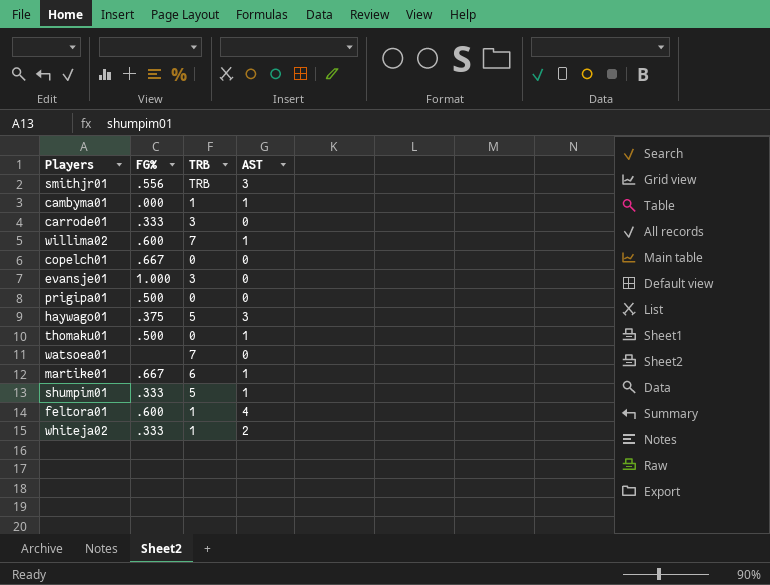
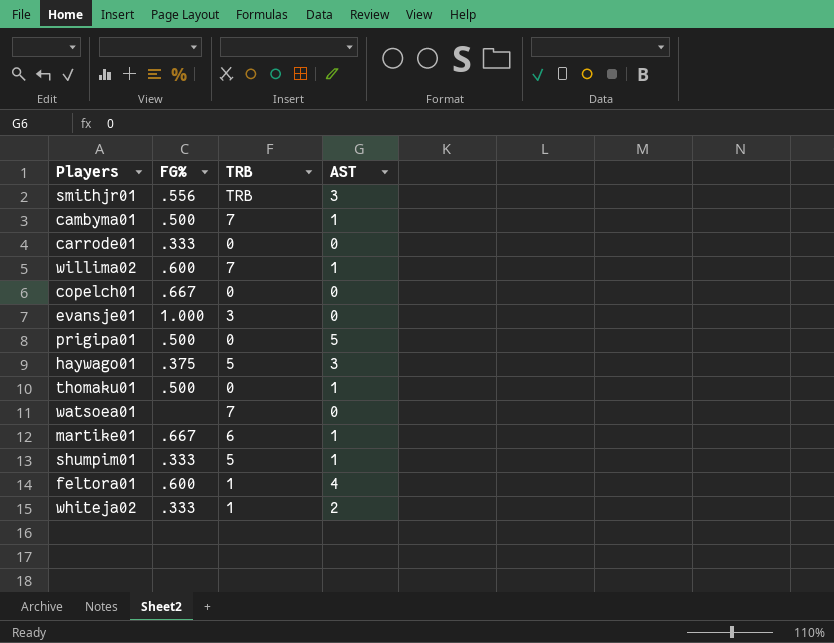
cambyma01 | FG%: .000 -> .500
cambyma01 | TRB: 1 -> 7
carrode01 | TRB: 3 -> 0
prigipa01 | AST: 0 -> 5

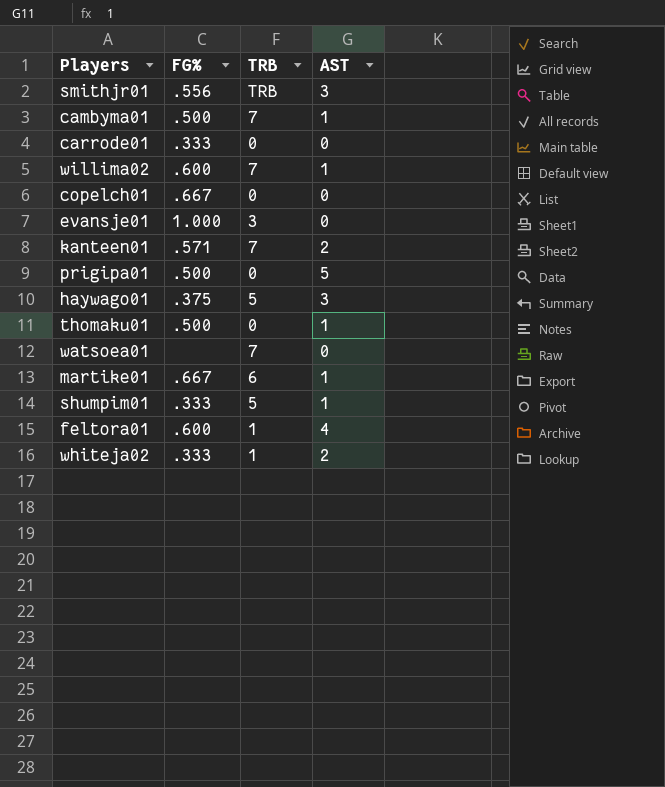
row kanteen01: none -> .571 | 7 | 2

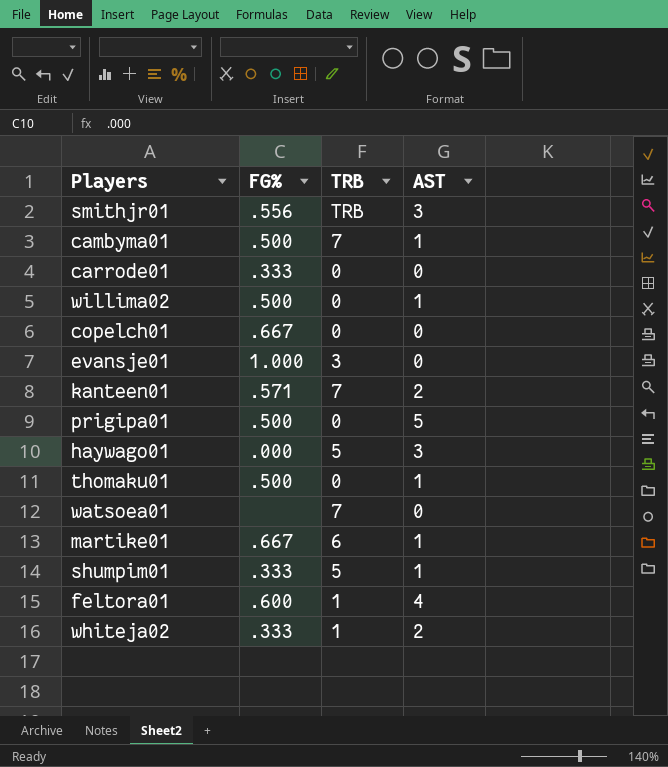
willima02 | FG%: .600 -> .500
willima02 | TRB: 7 -> 0
haywago01 | FG%: .375 -> .000

